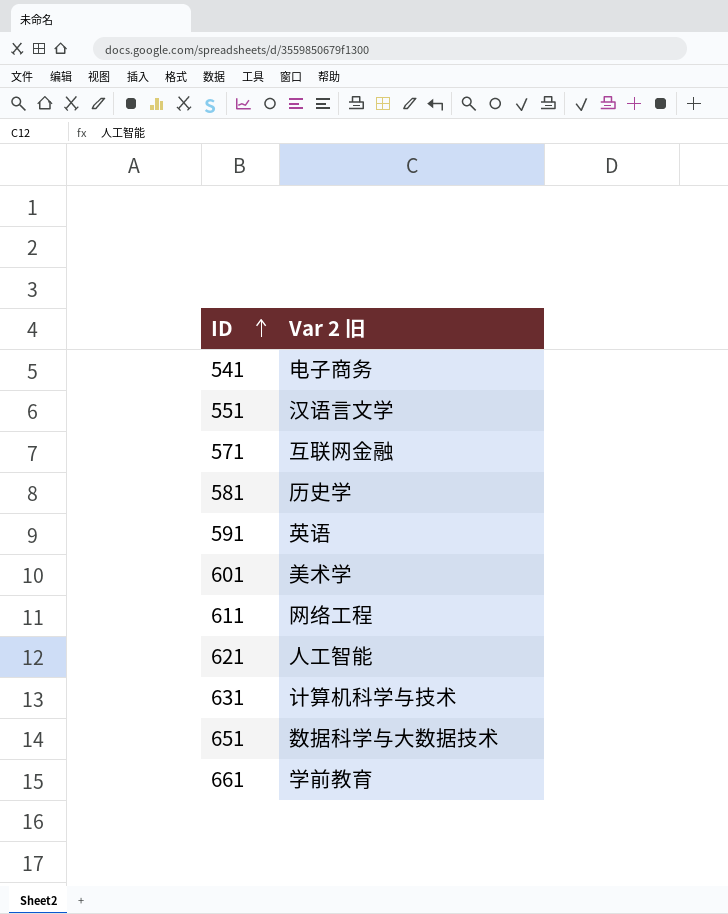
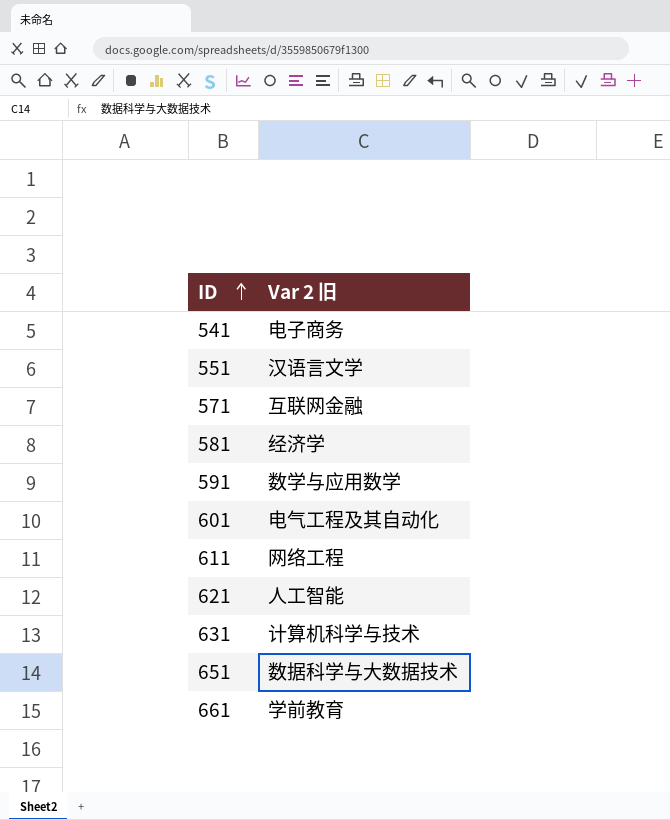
581 | Var 2 旧: 历史学 -> 经济学
591 | Var 2 旧: 英语 -> 数学与应用数学
601 | Var 2 旧: 美术学 -> 电气工程及其自动化

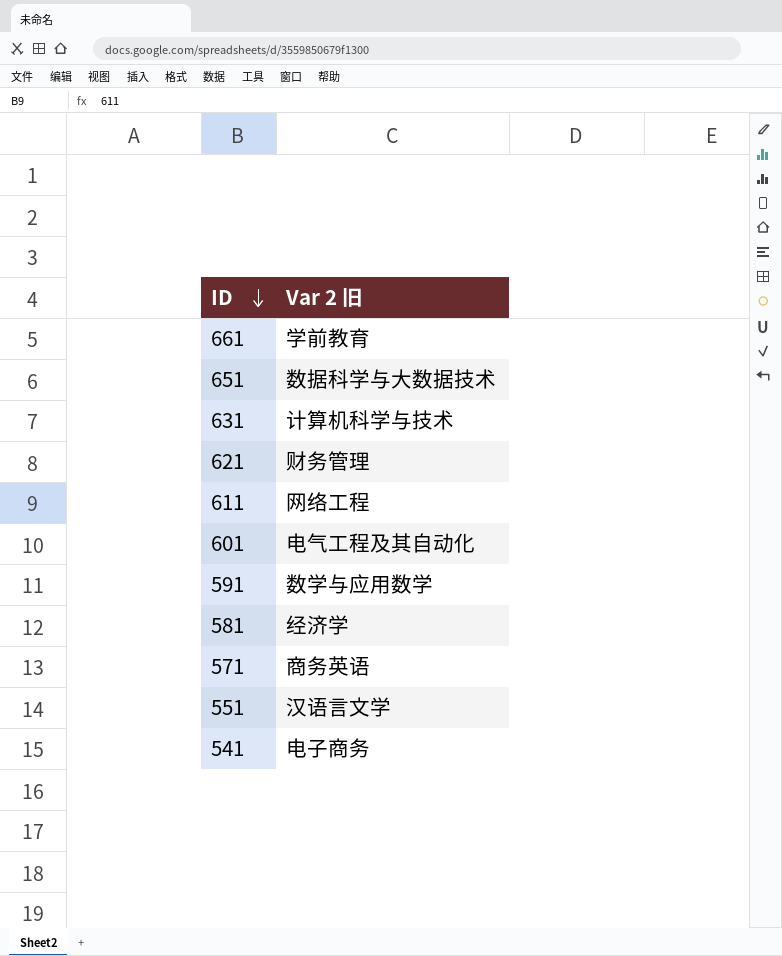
row order: ID ascending -> ID descending
621 | Var 2 旧: 人工智能 -> 财务管理
571 | Var 2 旧: 互联网金融 -> 商务英语

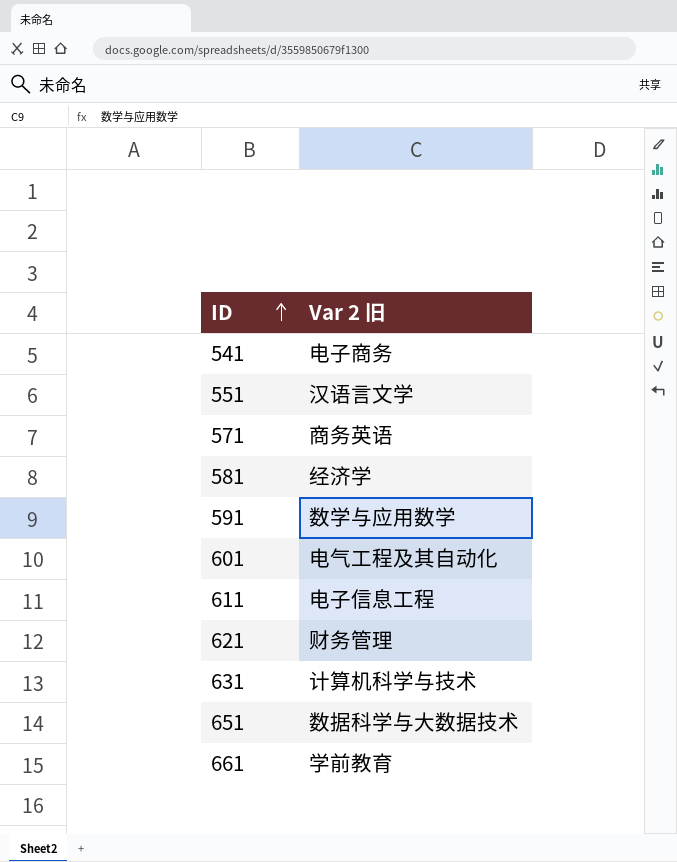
row order: ID descending -> ID ascending
611 | Var 2 旧: 网络工程 -> 电子信息工程

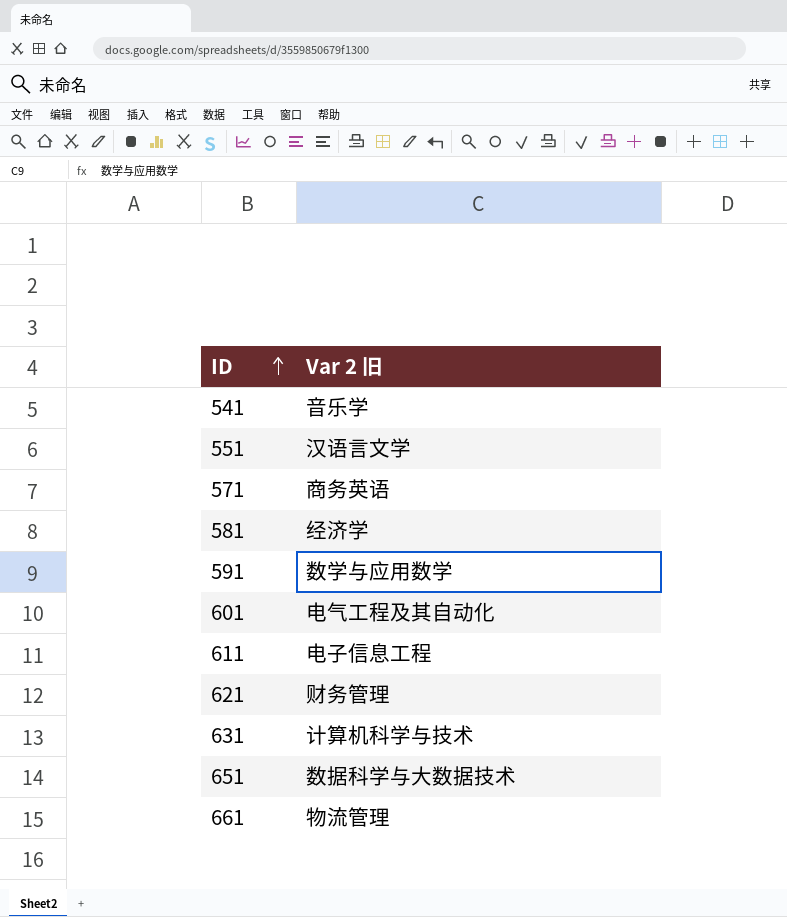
541 | Var 2 旧: 电子商务 -> 音乐学
661 | Var 2 旧: 学前教育 -> 物流管理

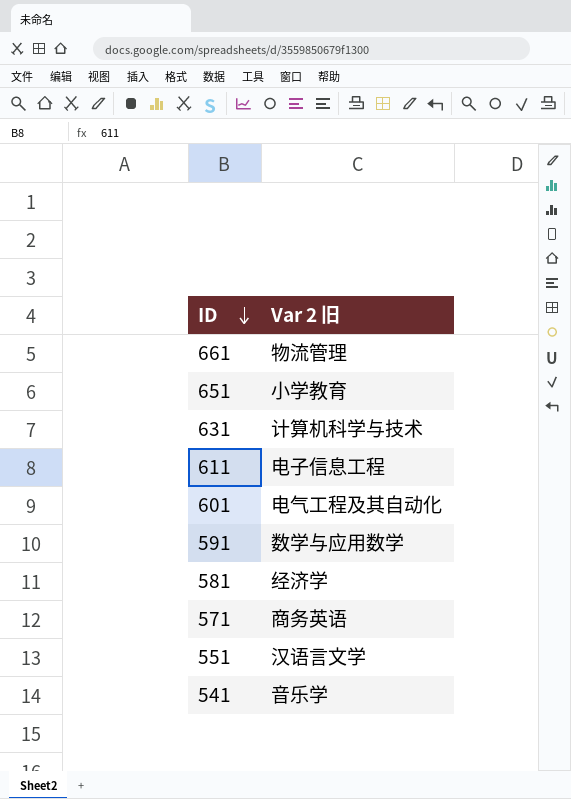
row order: ID ascending -> ID descending
row 621: 财务管理 -> none
651 | Var 2 旧: 数据科学与大数据技术 -> 小学教育

